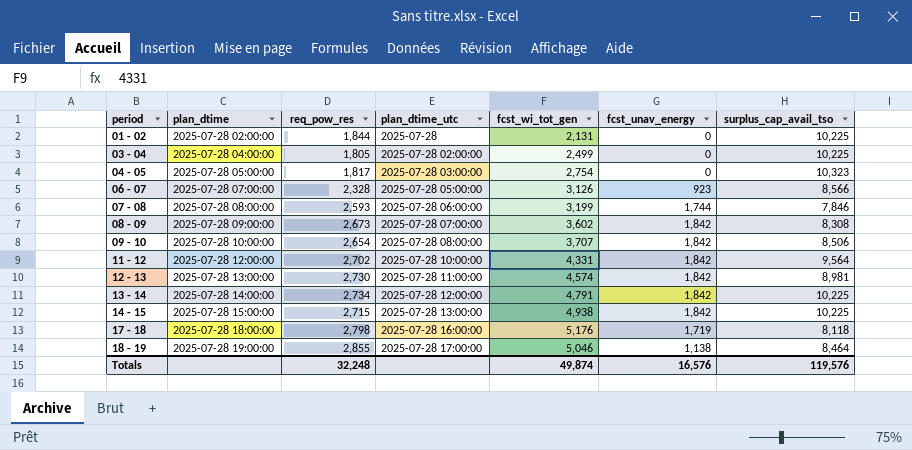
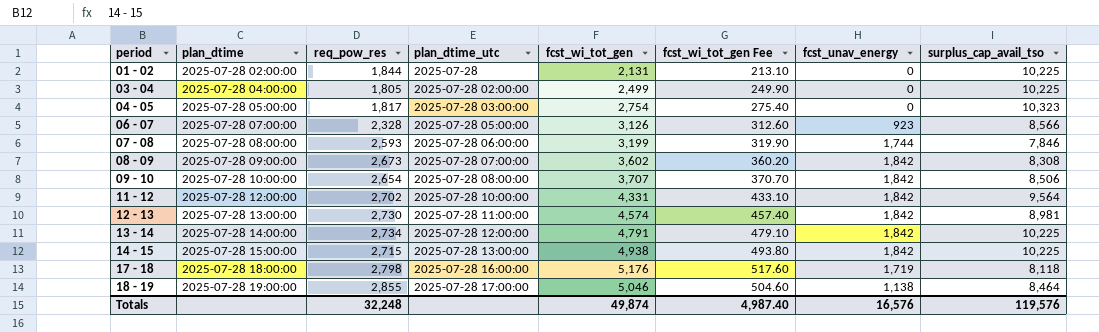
column fcst_wi_tot_gen Fee | formula: none -> [fcst_wi_tot_gen] * 0.1

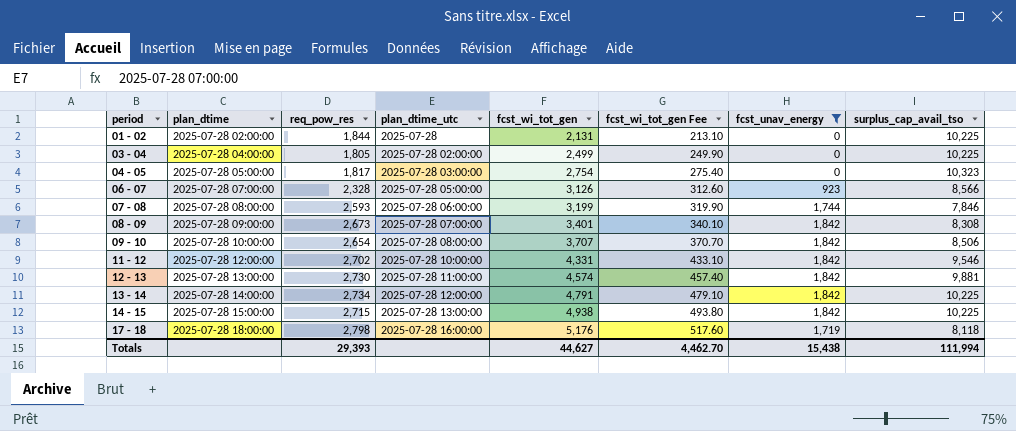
filter: none -> fcst_unav_energy != 1,138
08 - 09 | fcst_wi_tot_gen: 3,602 -> 3,401
08 - 09 | fcst_wi_tot_gen Fee: 360.20 -> 340.10
11 - 12 | surplus_cap_avail_tso: 9,564 -> 9,546
12 - 13 | surplus_cap_avail_tso: 8,981 -> 9,881
Totals | req_pow_res: 32,248 -> 29,393
Totals | fcst_wi_tot_gen: 49,874 -> 44,627
Totals | fcst_wi_tot_gen Fee: 4,987.40 -> 4,462.70
Totals | fcst_unav_energy: 16,576 -> 15,438
Totals | surplus_cap_avail_tso: 119,576 -> 111,994

